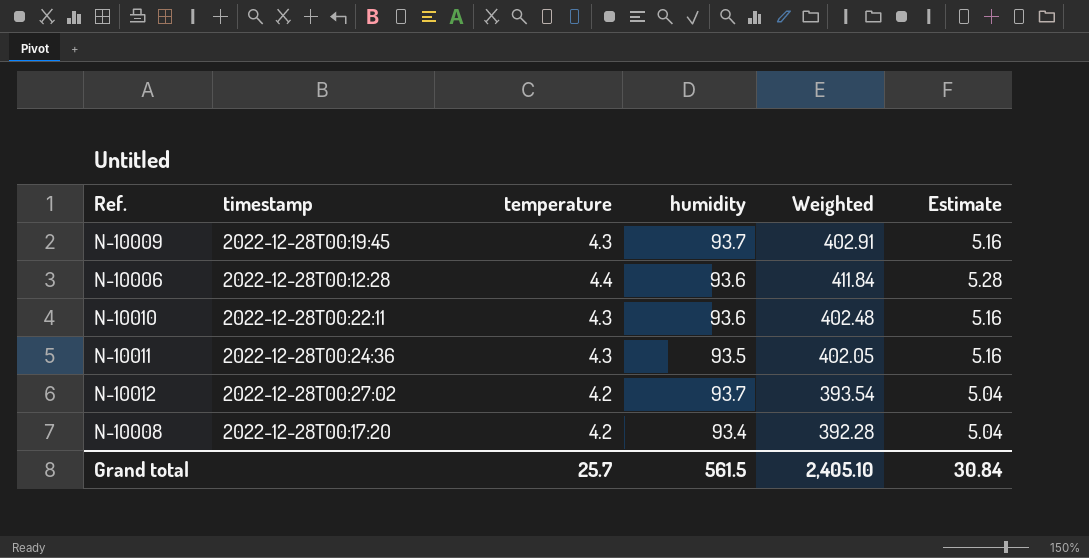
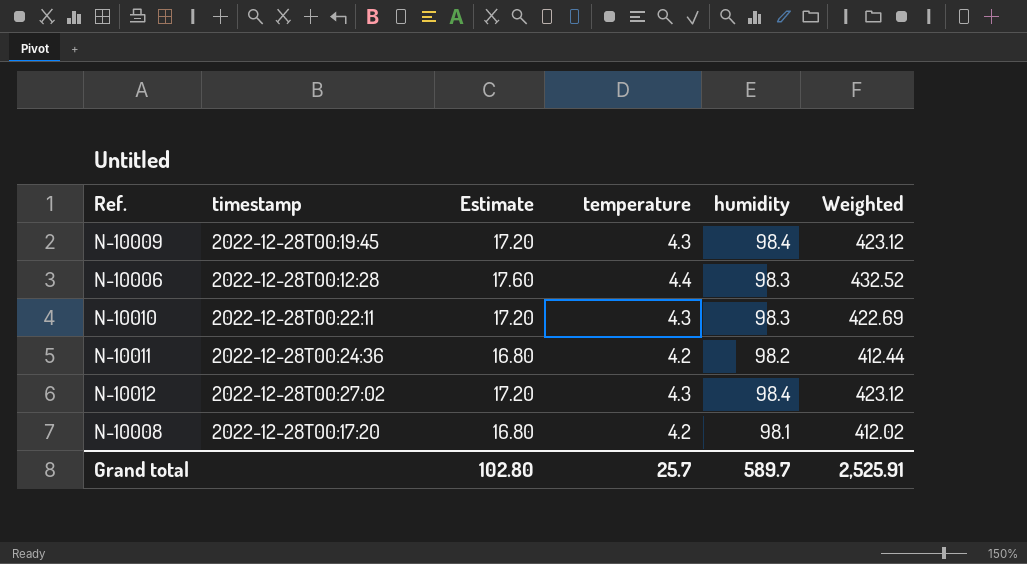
column Estimate | formula: [temperature] * 1.2 -> [temperature] * 4
column Estimate | position: 6 -> 3
N-10009 | humidity: 93.7 -> 98.4
N-10009 | Weighted: 402.91 -> 423.12
N-10006 | humidity: 93.6 -> 98.3
N-10006 | Weighted: 411.84 -> 432.52
N-10010 | humidity: 93.6 -> 98.3
N-10010 | Weighted: 402.48 -> 422.69
N-10011 | temperature: 4.3 -> 4.2
N-10011 | humidity: 93.5 -> 98.2
N-10011 | Weighted: 402.05 -> 412.44
N-10012 | temperature: 4.2 -> 4.3
N-10012 | humidity: 93.7 -> 98.4
N-10012 | Weighted: 393.54 -> 423.12
N-10008 | humidity: 93.4 -> 98.1
N-10008 | Weighted: 392.28 -> 412.02
Grand total | Estimate: 30.84 -> 102.80
Grand total | humidity: 561.5 -> 589.7
Grand total | Weighted: 2,405.10 -> 2,525.91

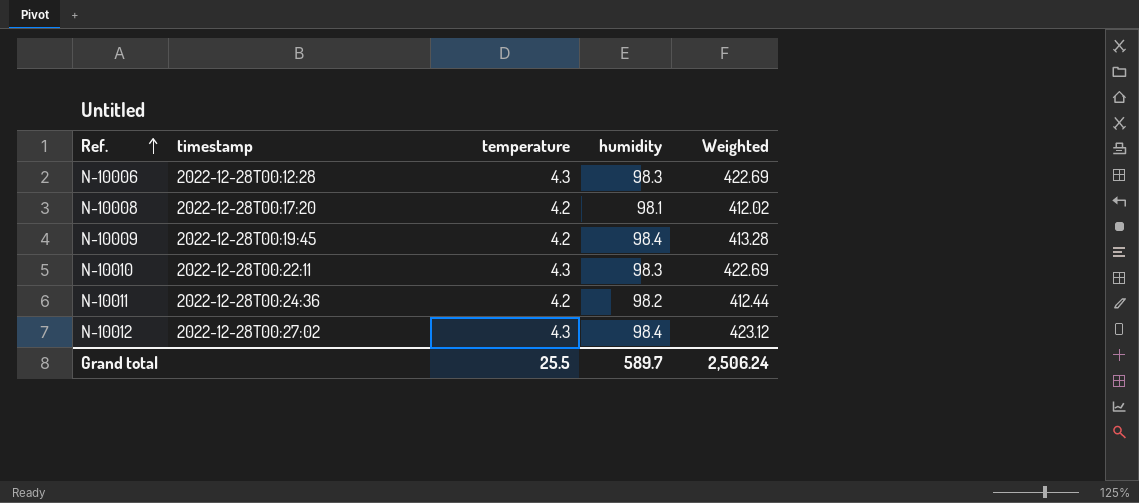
row order: none -> Ref. ascending
column Estimate | formula: [temperature] * 4 -> none
N-10006 | temperature: 4.4 -> 4.3
N-10006 | Weighted: 432.52 -> 422.69
N-10009 | temperature: 4.3 -> 4.2
N-10009 | Weighted: 423.12 -> 413.28
Grand total | temperature: 25.7 -> 25.5
Grand total | Weighted: 2,525.91 -> 2,506.24

